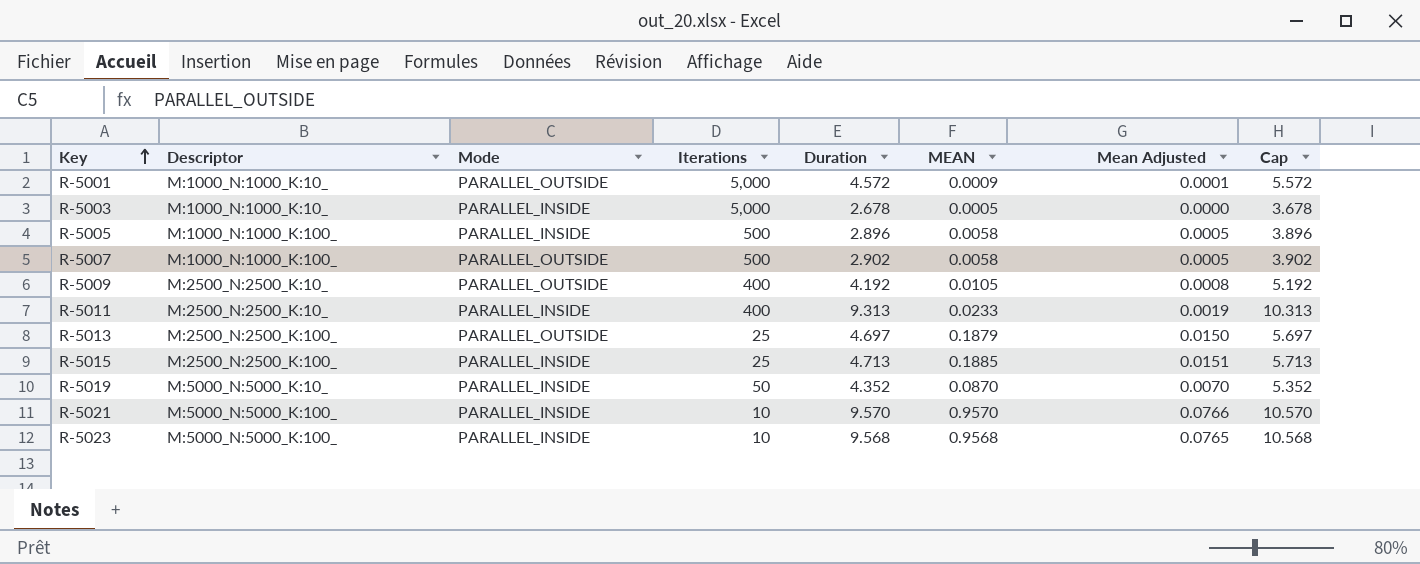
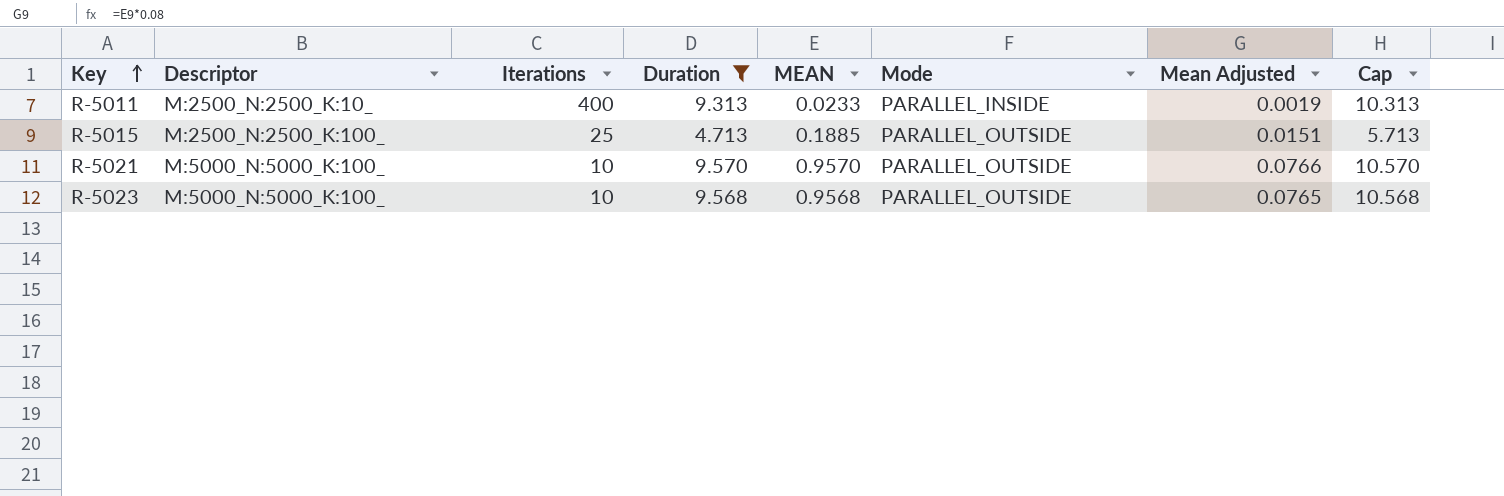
filter: none -> Duration >= 4.713
column Mode | position: 3 -> 6
R-5015 | Mode: PARALLEL_INSIDE -> PARALLEL_OUTSIDE
R-5021 | Mode: PARALLEL_INSIDE -> PARALLEL_OUTSIDE
R-5023 | Mode: PARALLEL_INSIDE -> PARALLEL_OUTSIDE

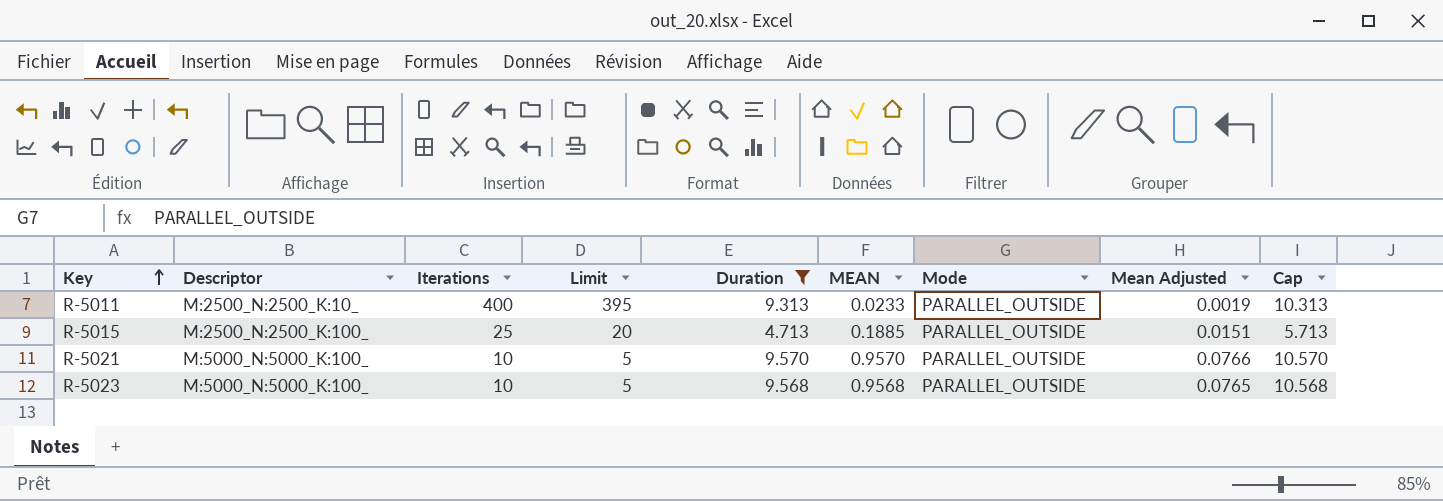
column Limit | formula: none -> [Iterations] - 5
R-5011 | Mode: PARALLEL_INSIDE -> PARALLEL_OUTSIDE

